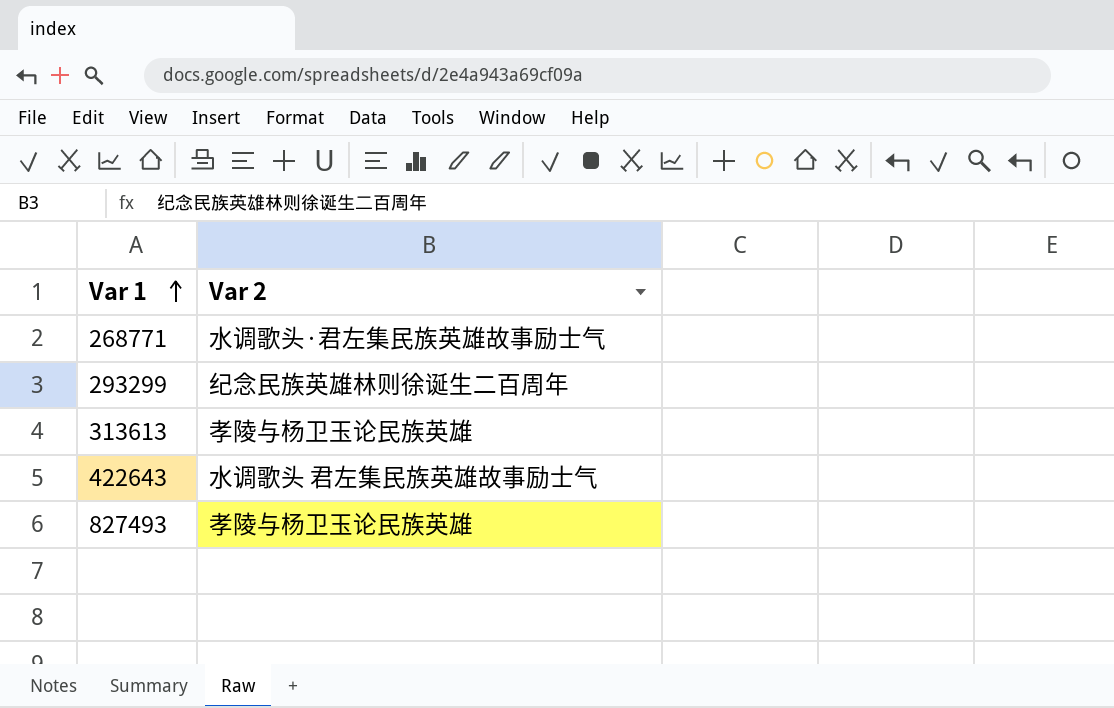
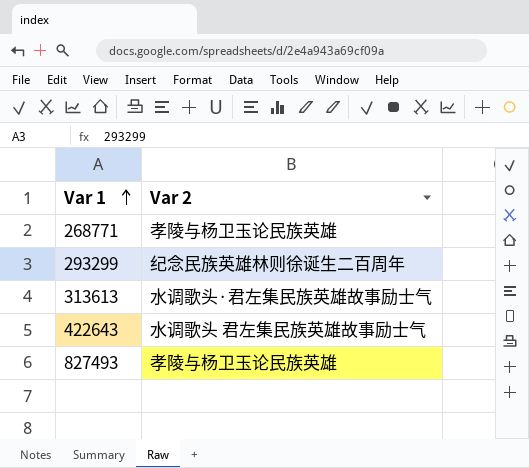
268771 | Var 2: 水调歌头·君左集民族英雄故事励士气 -> 孝陵与杨卫玉论民族英雄
313613 | Var 2: 孝陵与杨卫玉论民族英雄 -> 水调歌头·君左集民族英雄故事励士气

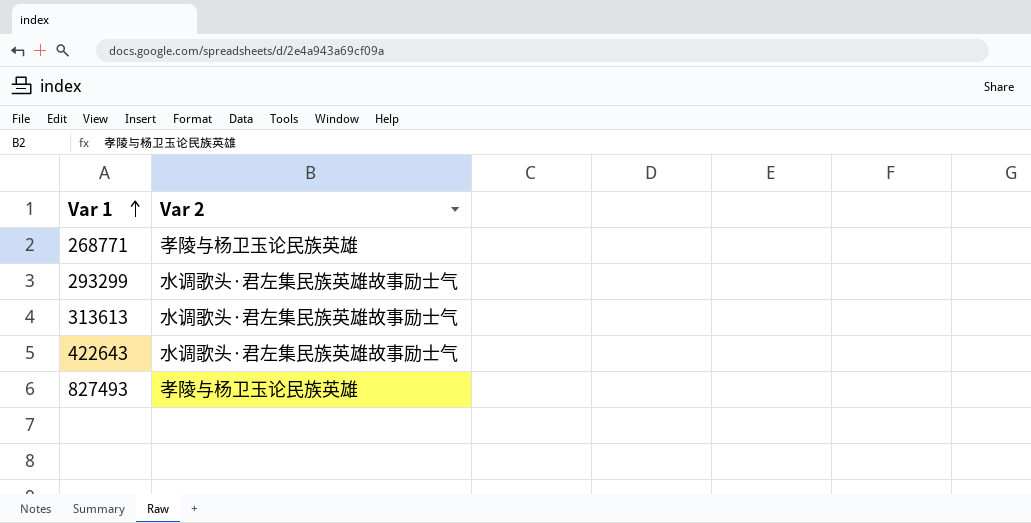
293299 | Var 2: 纪念民族英雄林则徐诞生二百周年 -> 水调歌头·君左集民族英雄故事励士气
422643 | Var 2: 水调歌头 君左集民族英雄故事励士气 -> 水调歌头·君左集民族英雄故事励士气

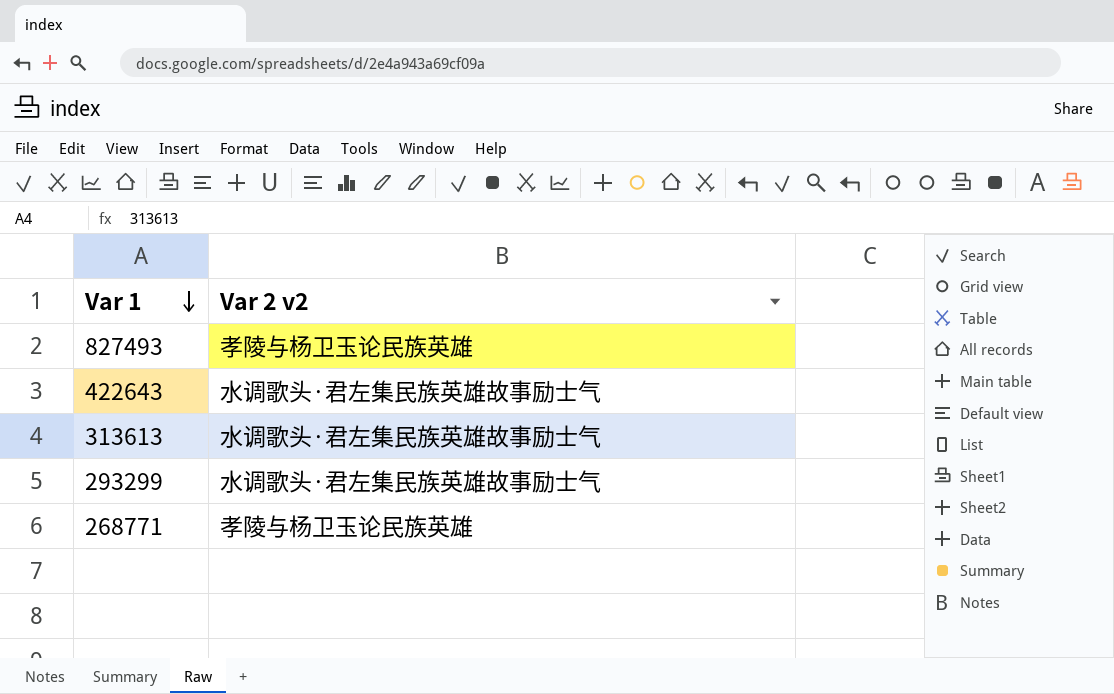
row order: Var 1 ascending -> Var 1 descending
column name: Var 2 -> Var 2 v2

